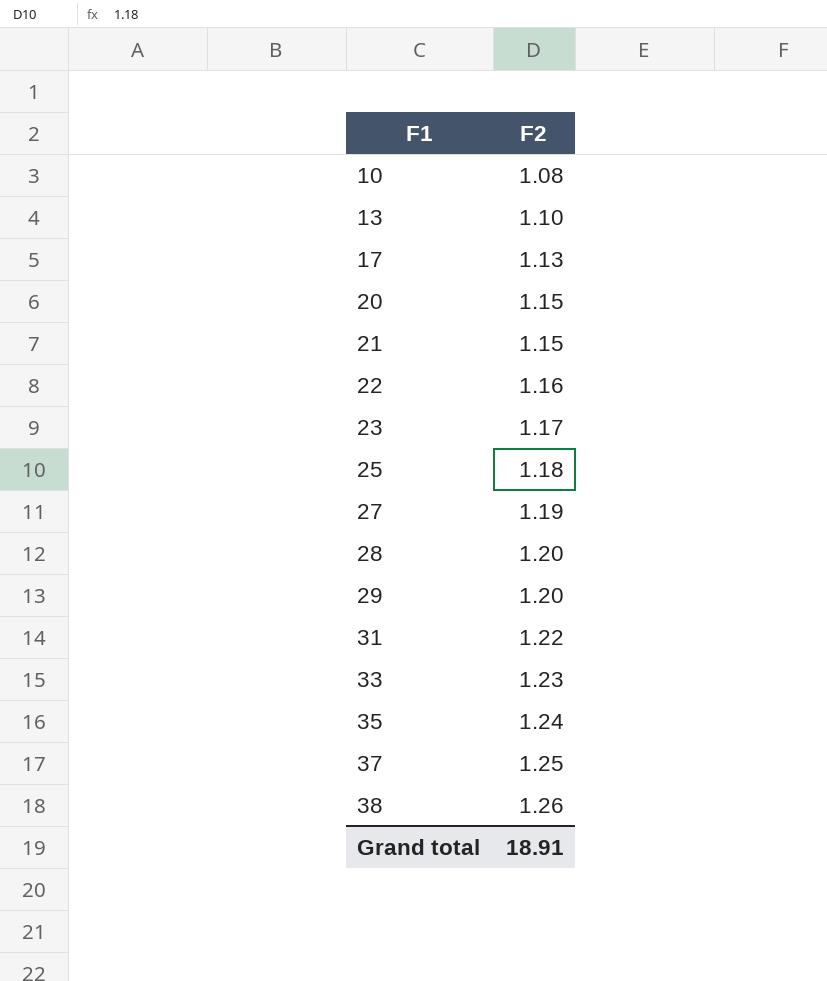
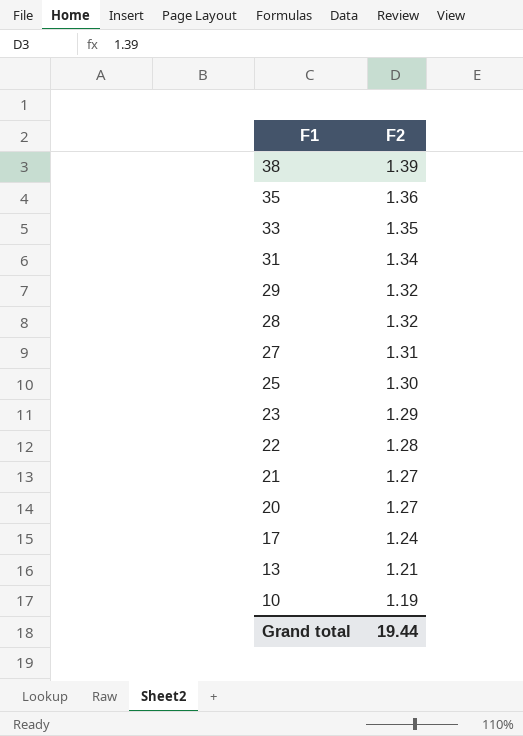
row order: F1 ascending -> F1 descending
row 37: 1.25 -> none
38 | F2: 1.26 -> 1.39
35 | F2: 1.24 -> 1.36
33 | F2: 1.23 -> 1.35
31 | F2: 1.22 -> 1.34
29 | F2: 1.20 -> 1.32
28 | F2: 1.20 -> 1.32
27 | F2: 1.19 -> 1.31
25 | F2: 1.18 -> 1.30
23 | F2: 1.17 -> 1.29
22 | F2: 1.16 -> 1.28
21 | F2: 1.15 -> 1.27
20 | F2: 1.15 -> 1.27
17 | F2: 1.13 -> 1.24
13 | F2: 1.10 -> 1.21
10 | F2: 1.08 -> 1.19
Grand total | F2: 18.91 -> 19.44

